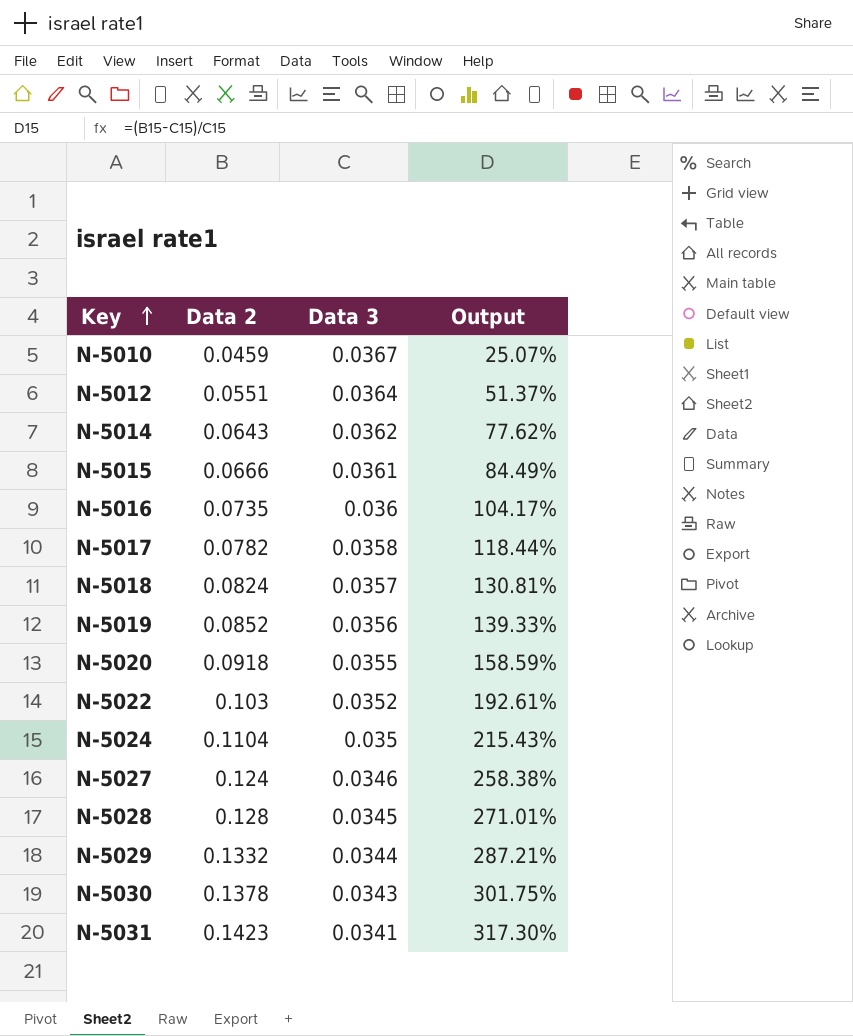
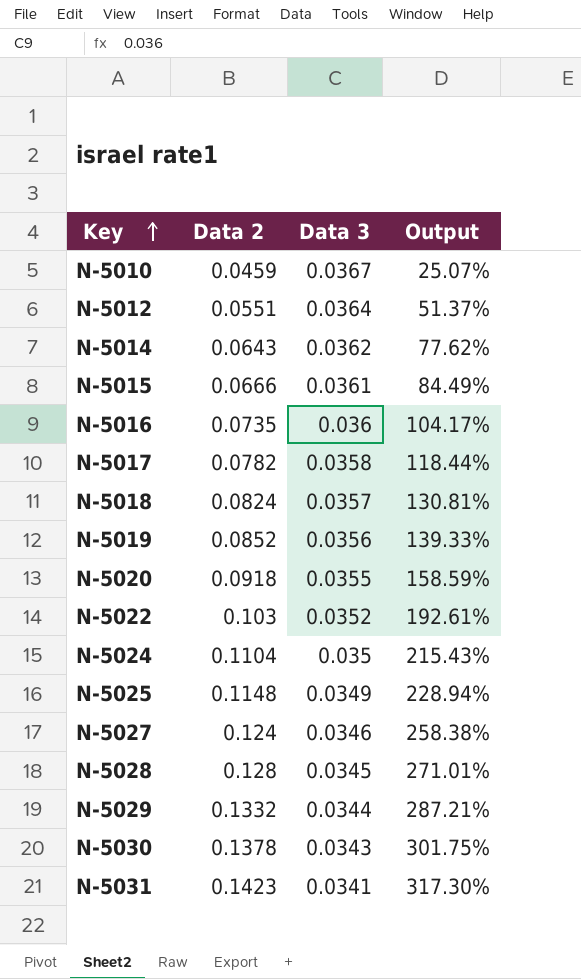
row N-5025: none -> 0.1148 | 0.0349 | 228.94%

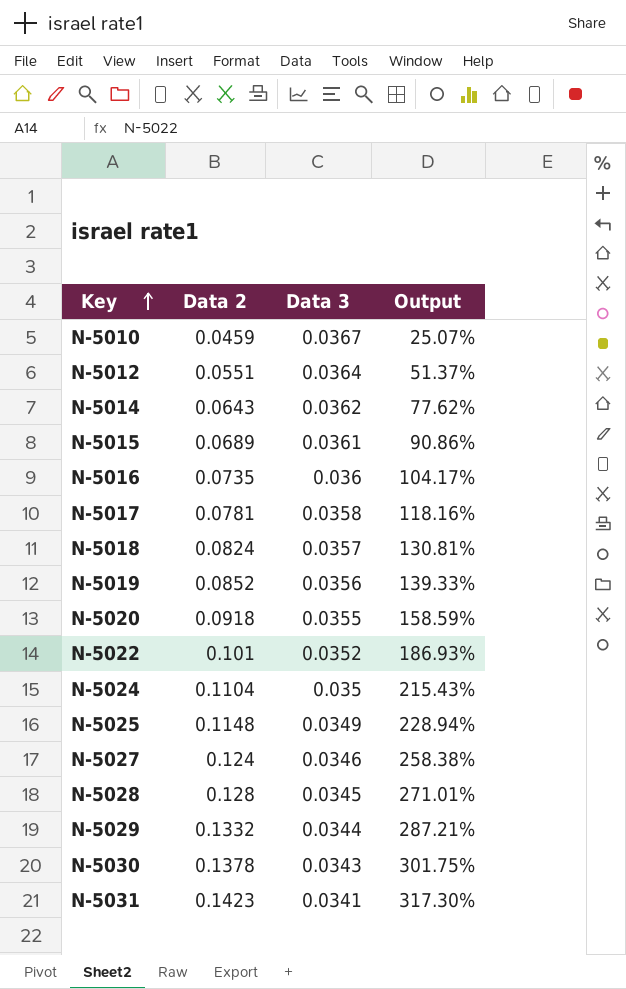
N-5015 | Data 2: 0.0666 -> 0.0689
N-5015 | Output: 84.49% -> 90.86%
N-5017 | Data 2: 0.0782 -> 0.0781
N-5017 | Output: 118.44% -> 118.16%
N-5022 | Data 2: 0.103 -> 0.101
N-5022 | Output: 192.61% -> 186.93%

